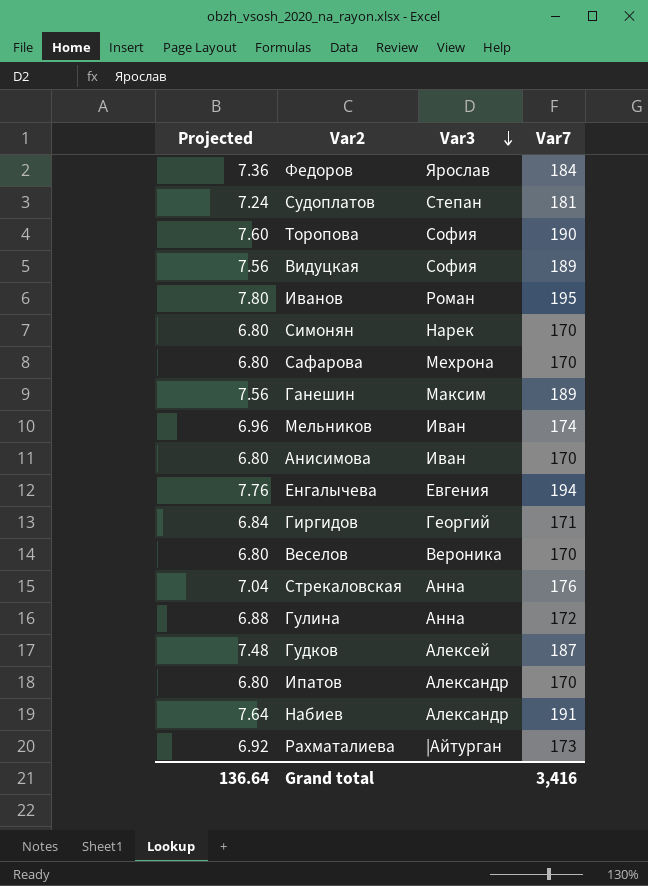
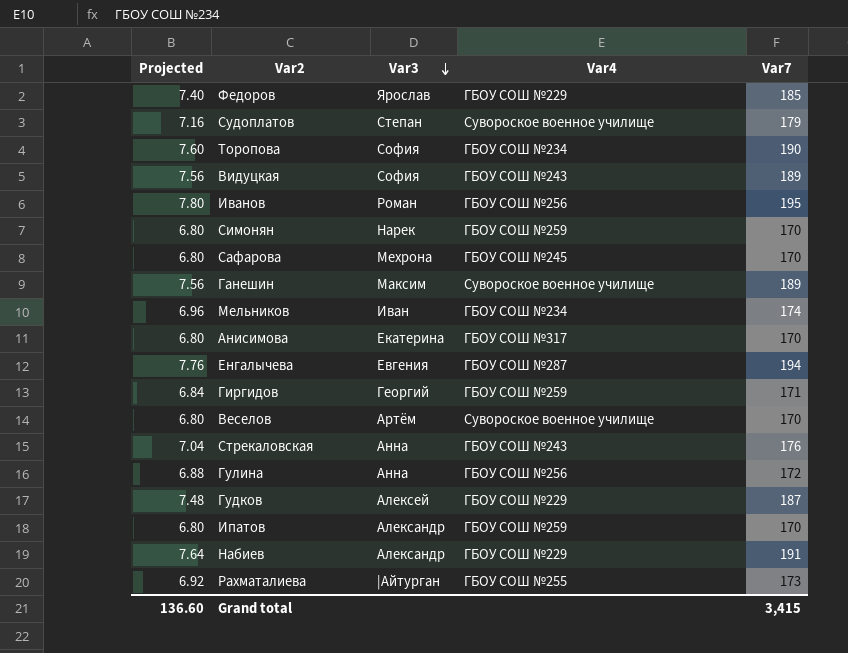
column Var4 | position: none -> 4
Федоров | Projected: 7.36 -> 7.40
Федоров | Var7: 184 -> 185
Судоплатов | Projected: 7.24 -> 7.16
Судоплатов | Var7: 181 -> 179
Анисимова | Var3: Иван -> Екатерина
Веселов | Var3: Вероника -> Артём
Grand total | Projected: 136.64 -> 136.60
Grand total | Var7: 3,416 -> 3,415

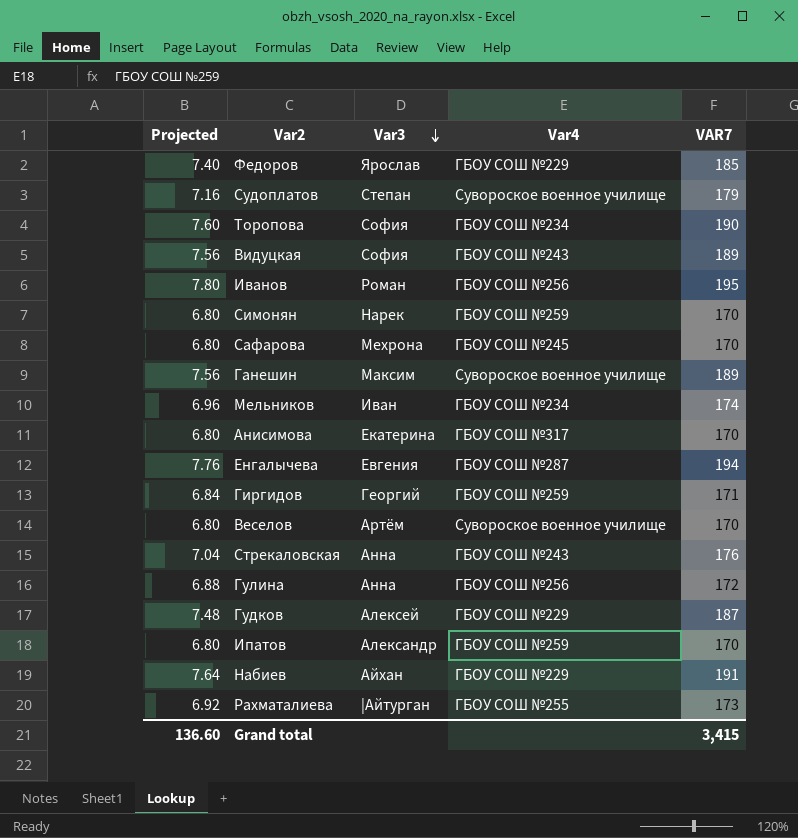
column name: Var7 -> VAR7
Набиев | Var3: Александр -> Айхан

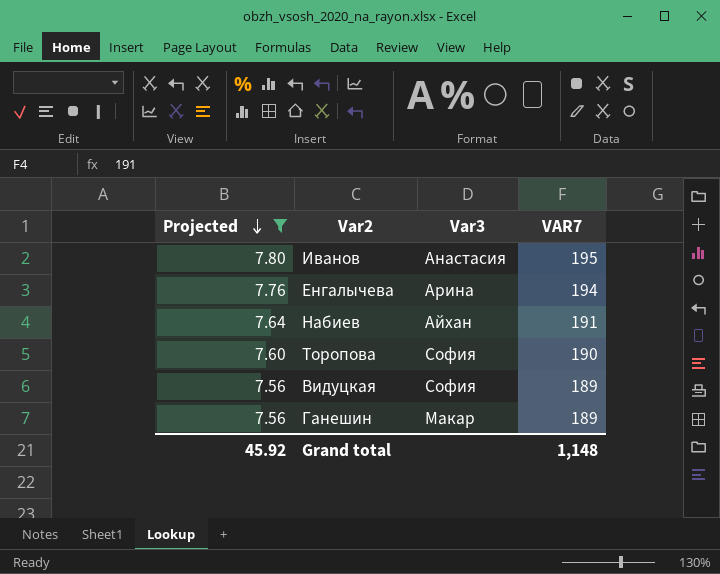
filter: none -> Projected >= 7.56
row order: Var3 descending -> Projected descending
column Var4 | position: 4 -> none
Иванов | Var3: Роман -> Анастасия
Енгалычева | Var3: Евгения -> Арина
Ганешин | Var3: Максим -> Макар
Grand total | Projected: 136.60 -> 45.92
Grand total | VAR7: 3,415 -> 1,148

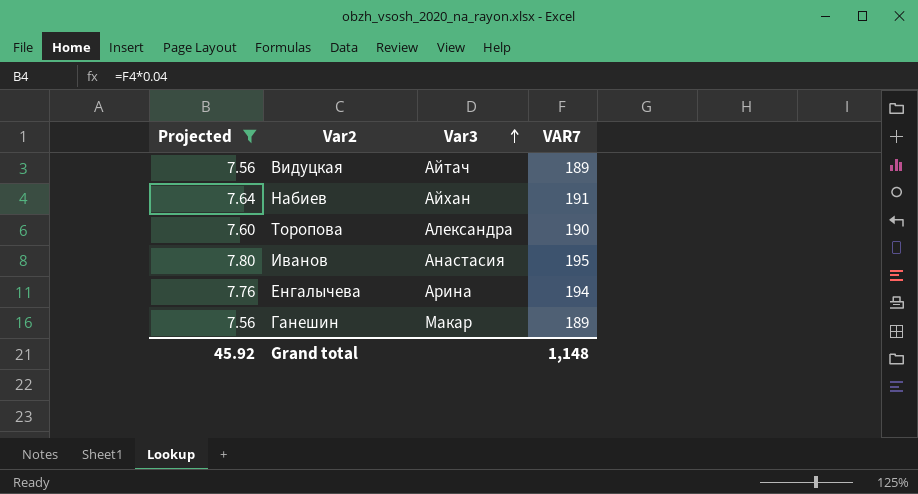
row order: Projected descending -> Var3 ascending
Видуцкая | Var3: София -> Айтач
Торопова | Var3: София -> Александра

